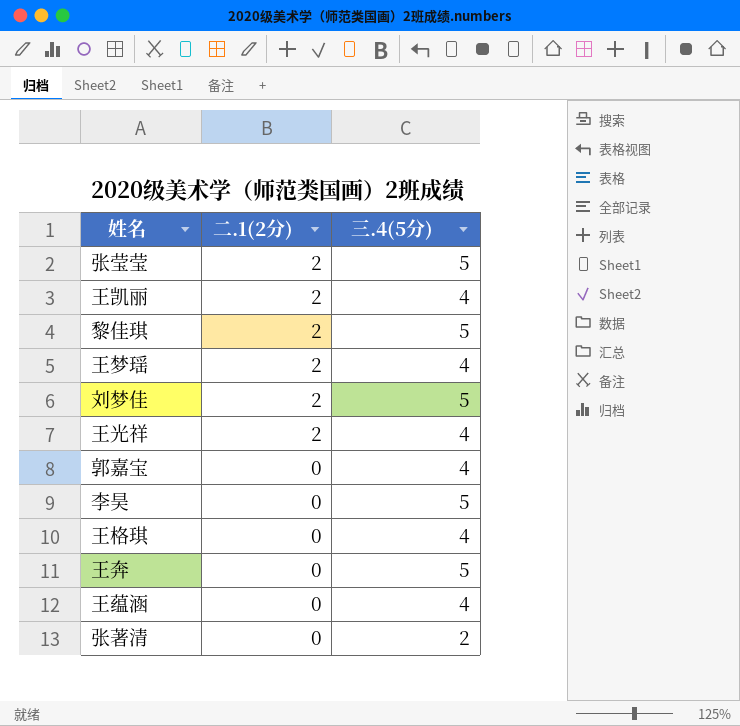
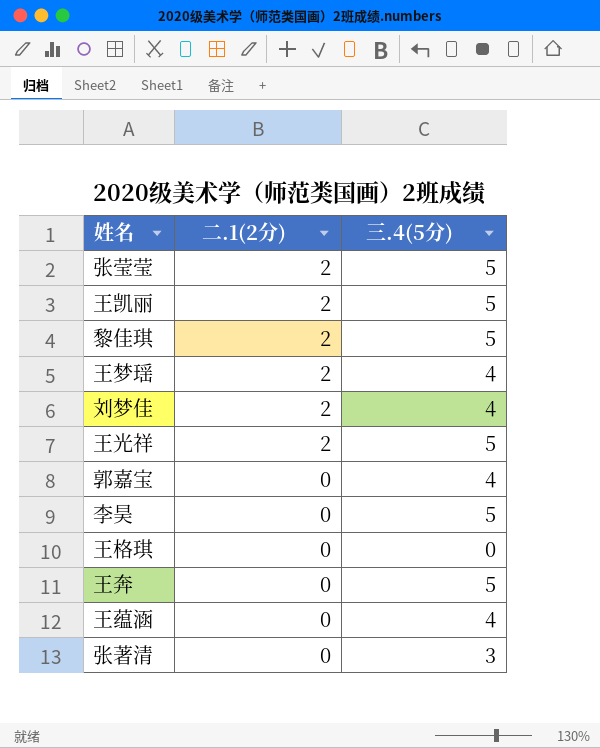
王凯丽 | 三.4(5分): 4 -> 5
刘梦佳 | 三.4(5分): 5 -> 4
王光祥 | 三.4(5分): 4 -> 5
王格琪 | 三.4(5分): 4 -> 0
张著清 | 三.4(5分): 2 -> 3

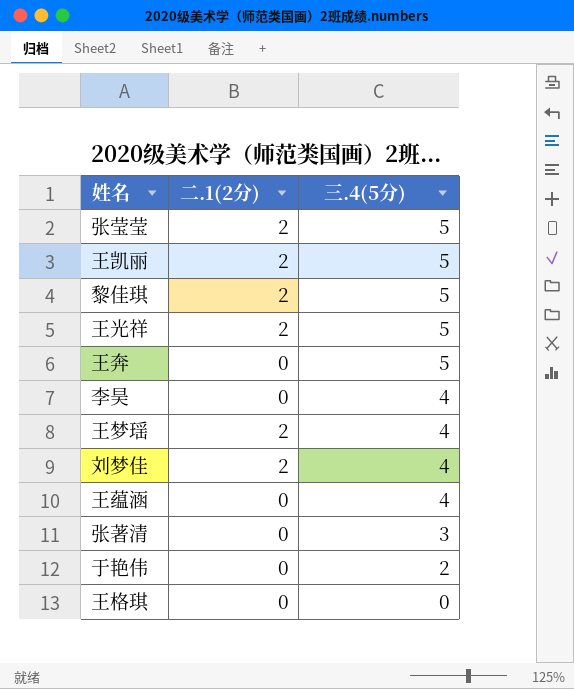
row order: 二.1(2分) descending -> 三.4(5分) descending
row 郭嘉宝: 0 | 4 -> none
李昊 | 三.4(5分): 5 -> 4
row 于艳伟: none -> 0 | 2

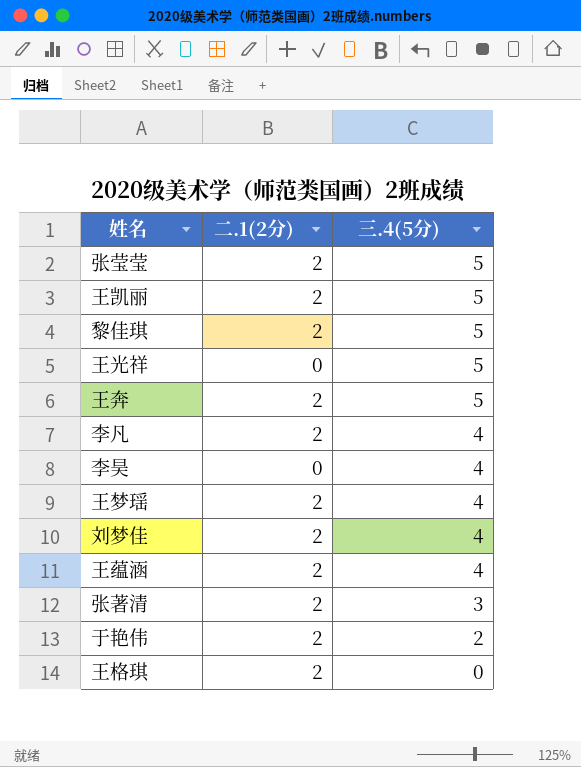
王光祥 | 二.1(2分): 2 -> 0
王奔 | 二.1(2分): 0 -> 2
row 李凡: none -> 2 | 4
王蕴涵 | 二.1(2分): 0 -> 2
张著清 | 二.1(2分): 0 -> 2
于艳伟 | 二.1(2分): 0 -> 2
王格琪 | 二.1(2分): 0 -> 2

